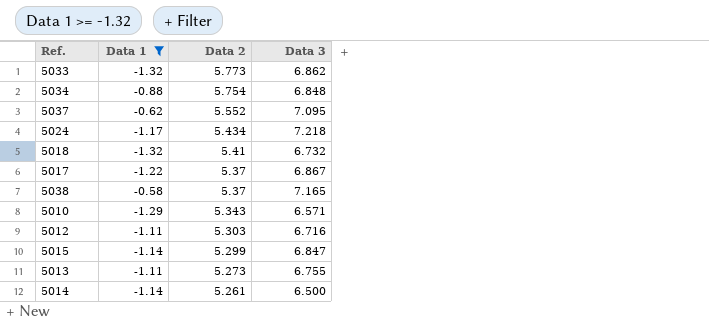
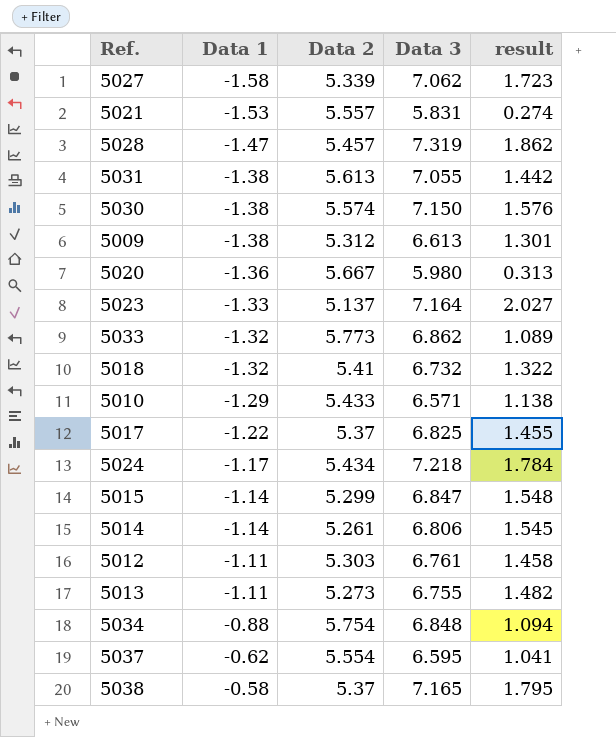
filter: Data 1 >= -1.32 -> none
row order: Data 2 descending -> Data 1 ascending
column result | formula: none -> [Data 3] - [Data 2]
5010 | Data 2: 5.343 -> 5.433
5017 | Data 3: 6.867 -> 6.825
5014 | Data 3: 6.500 -> 6.806
5012 | Data 3: 6.716 -> 6.761
5037 | Data 2: 5.552 -> 5.554
5037 | Data 3: 7.095 -> 6.595

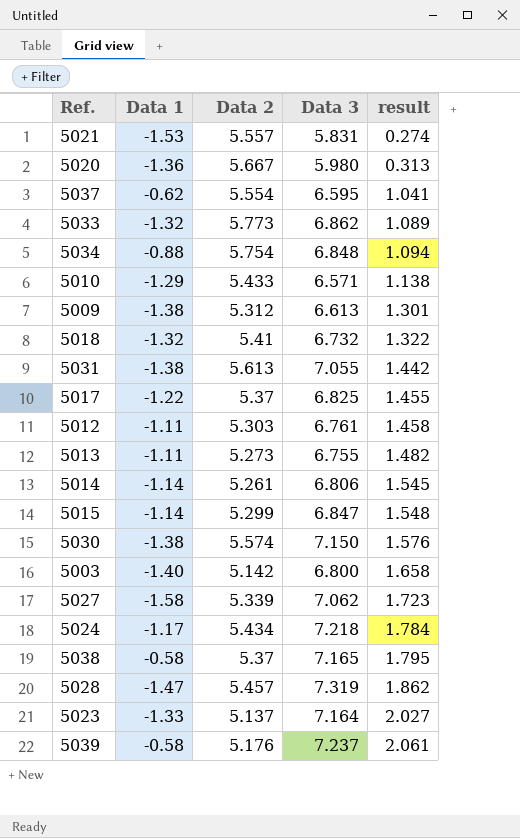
row order: Data 1 ascending -> result ascending
row 5003: none -> -1.40 | 5.142 | 6.800 | 1.658
row 5039: none -> -0.58 | 5.176 | 7.237 | 2.061

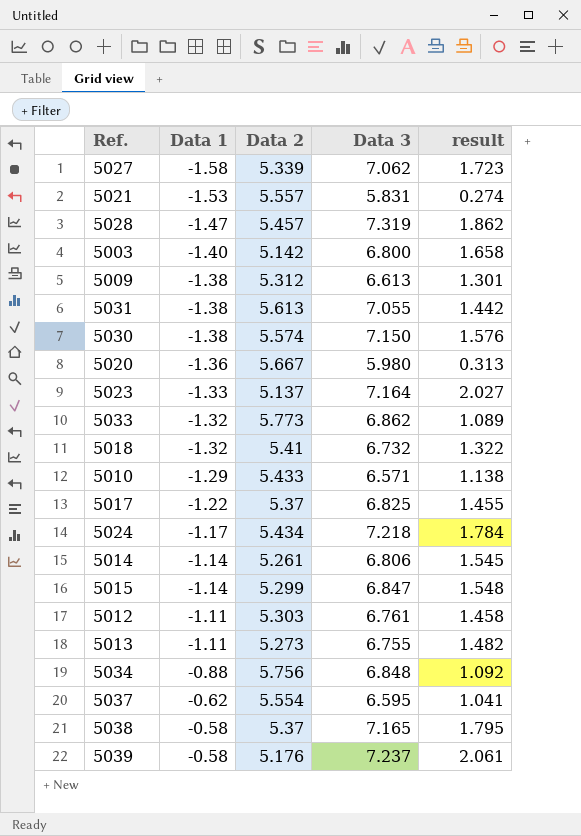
row order: result ascending -> Data 1 ascending
5034 | Data 2: 5.754 -> 5.756
5034 | result: 1.094 -> 1.092

